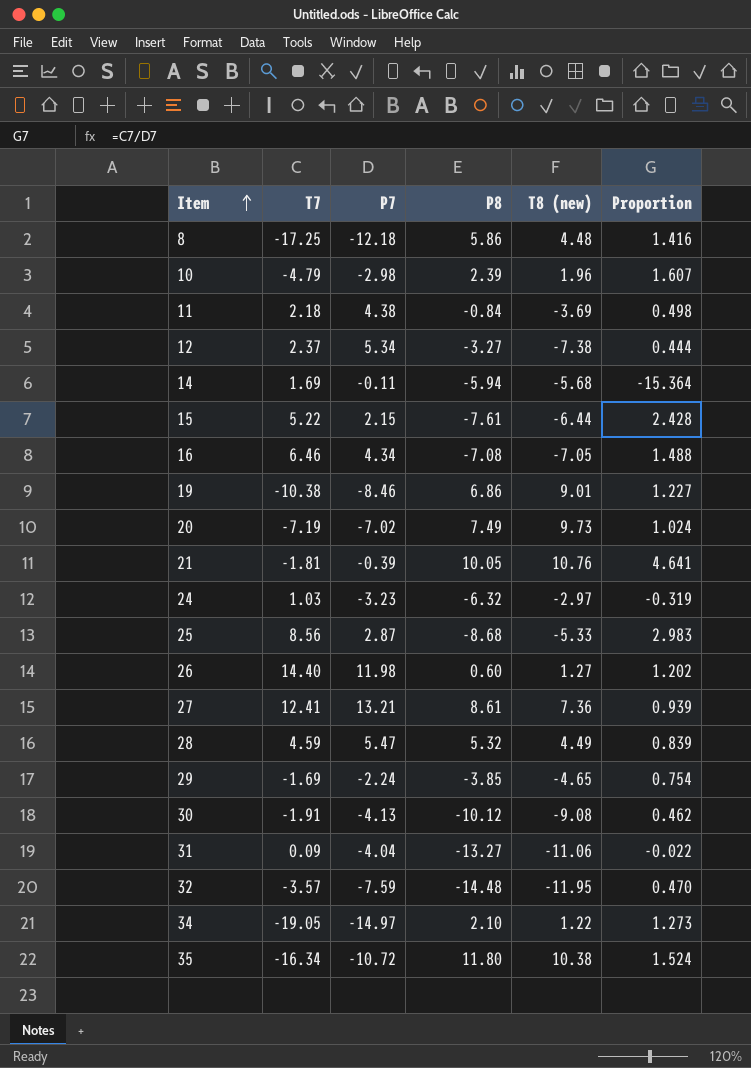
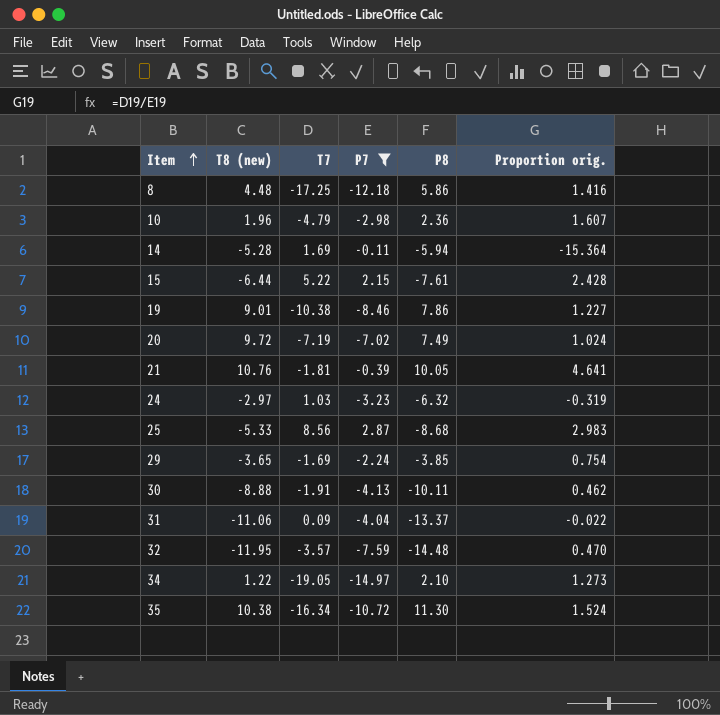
filter: none -> P7 <= 2.87
column T8 (new) | position: 5 -> 2
column name: Proportion -> Proportion orig.
10 | P8: 2.39 -> 2.36
14 | T8 (new): -5.68 -> -5.28
19 | P8: 6.86 -> 7.86
20 | T8 (new): 9.73 -> 9.72
29 | T8 (new): -4.65 -> -3.65
30 | T8 (new): -9.08 -> -8.88
30 | P8: -10.12 -> -10.11
31 | P8: -13.27 -> -13.37
35 | P8: 11.80 -> 11.30

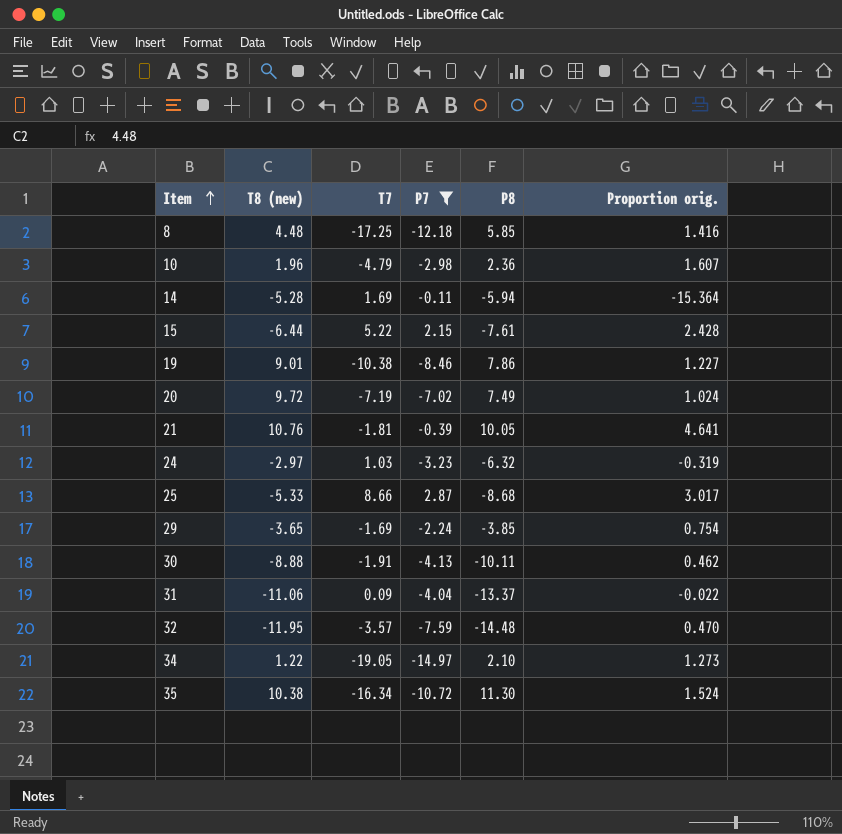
8 | P8: 5.86 -> 5.85
25 | T7: 8.56 -> 8.66
25 | Proportion orig.: 2.983 -> 3.017

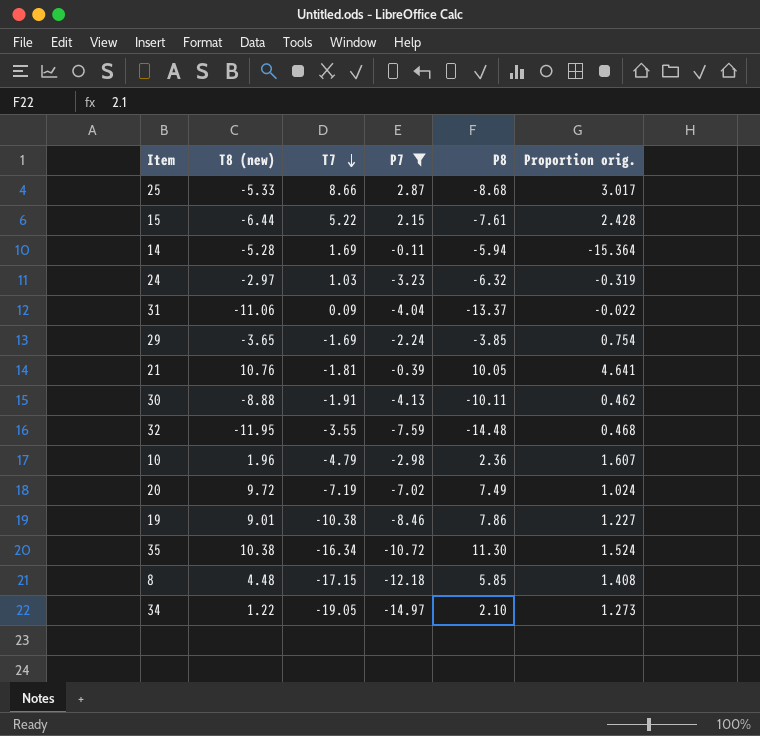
row order: Item ascending -> T7 descending
32 | T7: -3.57 -> -3.55
32 | Proportion orig.: 0.470 -> 0.468
8 | T7: -17.25 -> -17.15
8 | Proportion orig.: 1.416 -> 1.408

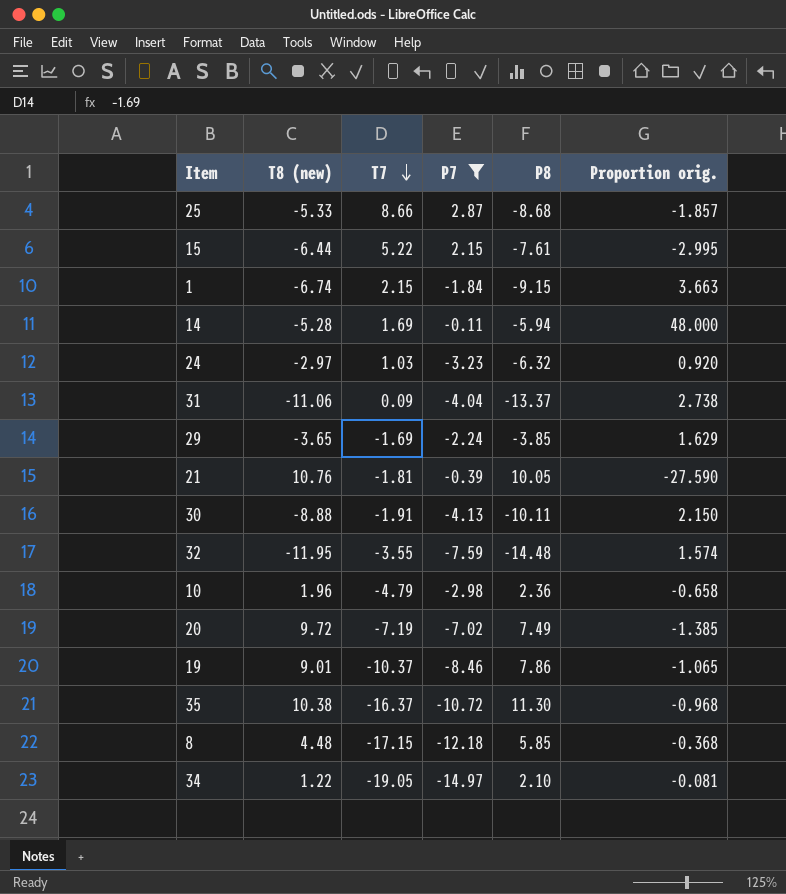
column Proportion orig. | formula: [T7] / [P7] -> [T8 (new)] / [P7]
row 1: none -> -6.74 | 2.15 | -1.84 | -9.15 | 3.663
19 | T7: -10.38 -> -10.37
35 | T7: -16.34 -> -16.37

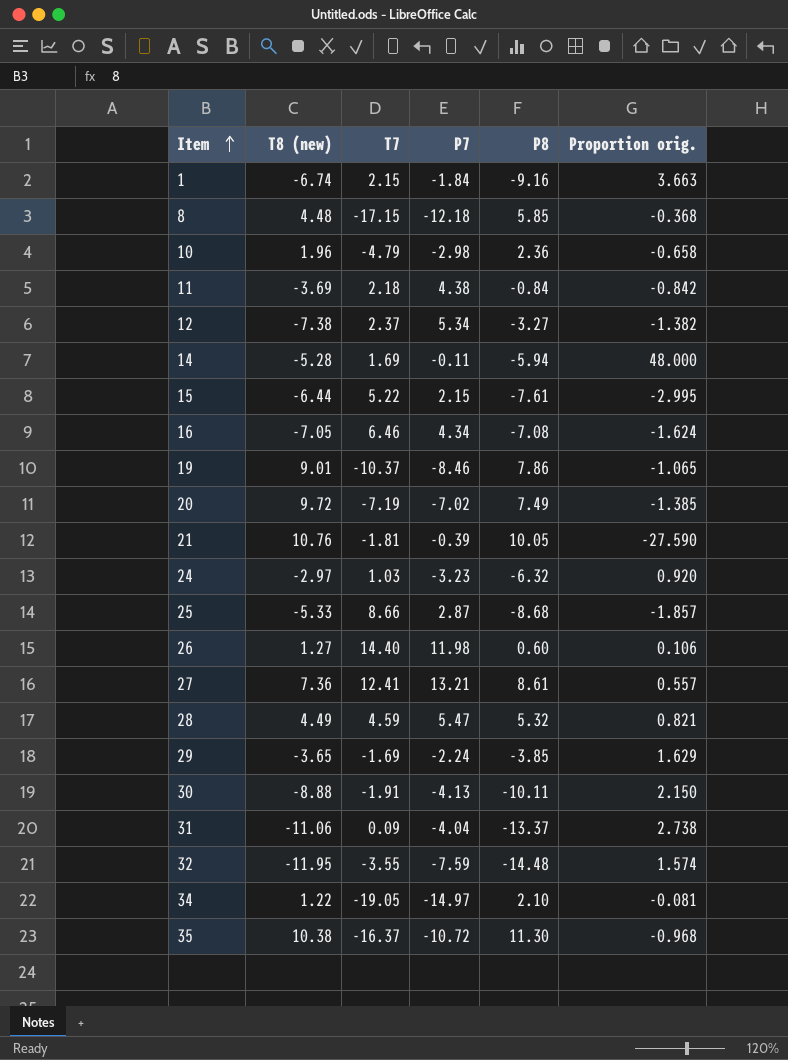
filter: P7 <= 2.87 -> none
row order: T7 descending -> Item ascending
1 | P8: -9.15 -> -9.16

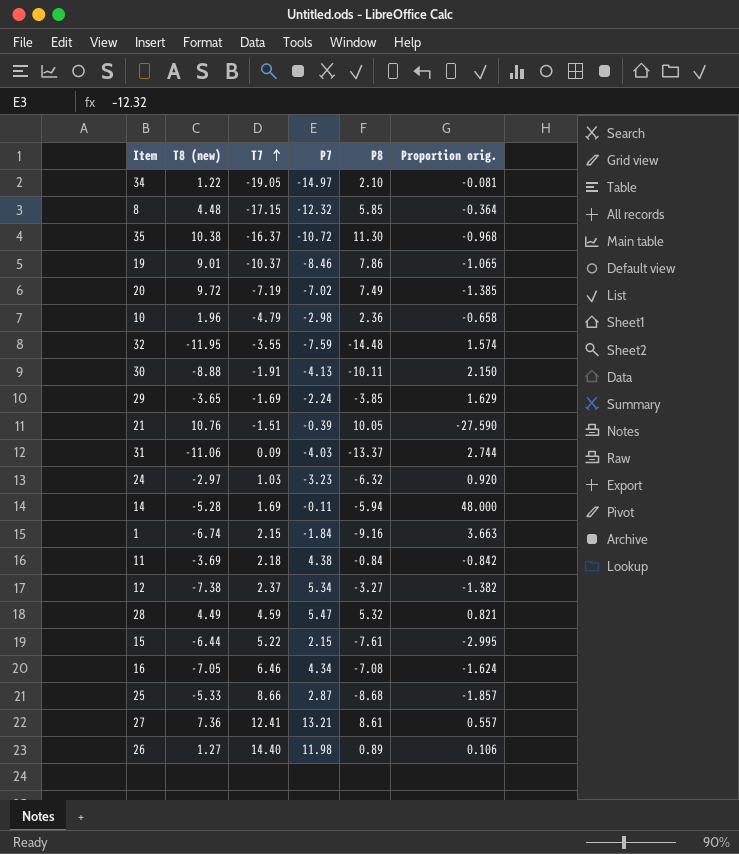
row order: Item ascending -> T7 ascending
8 | P7: -12.18 -> -12.32
8 | Proportion orig.: -0.368 -> -0.364
21 | T7: -1.81 -> -1.51
31 | P7: -4.04 -> -4.03
31 | Proportion orig.: 2.738 -> 2.744
26 | P8: 0.60 -> 0.89

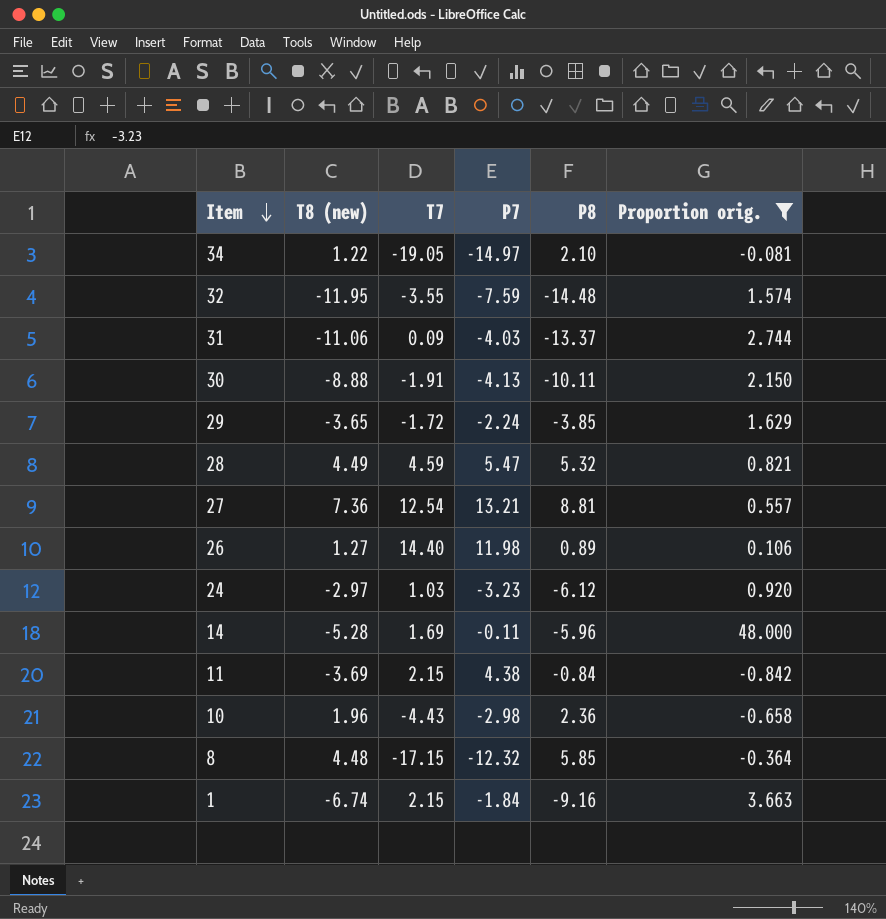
filter: none -> Proportion orig. >= -0.842
row order: T7 ascending -> Item descending
29 | T7: -1.69 -> -1.72
27 | T7: 12.41 -> 12.54
27 | P8: 8.61 -> 8.81
24 | P8: -6.32 -> -6.12
14 | P8: -5.94 -> -5.96
11 | T7: 2.18 -> 2.15
10 | T7: -4.79 -> -4.43

